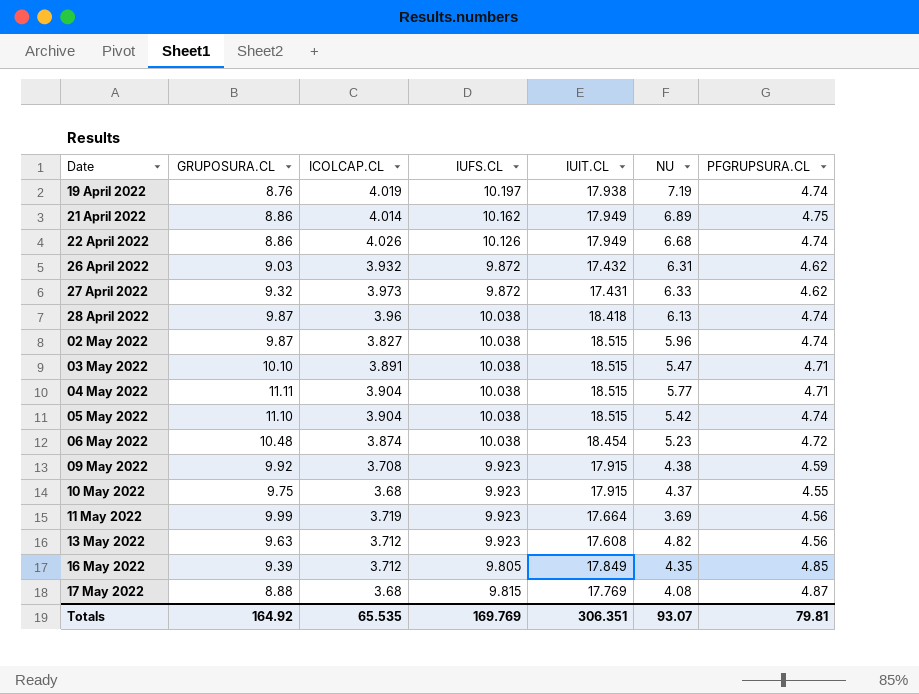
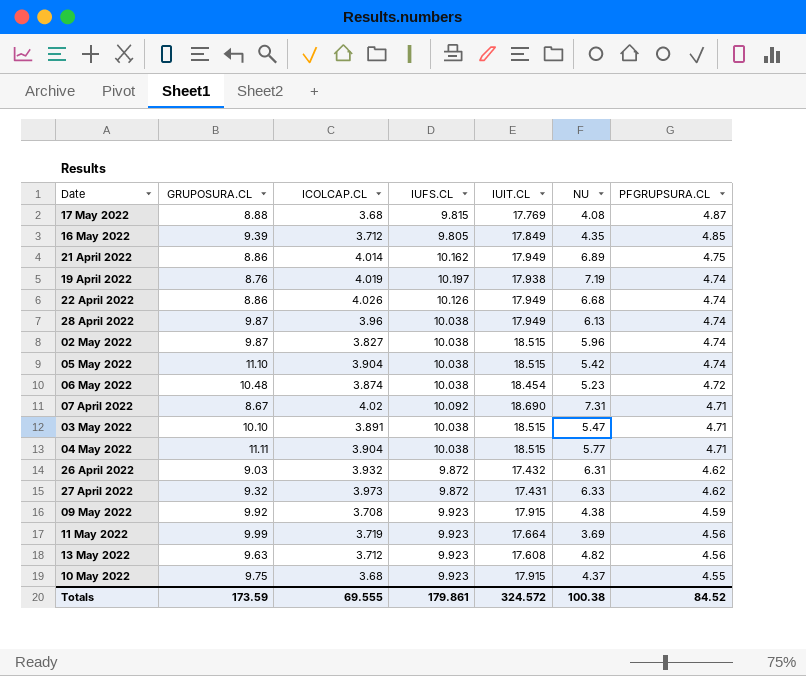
row order: Date ascending -> PFGRUPSURA.CL descending
28 April 2022 | IUIT.CL: 18.418 -> 17.949
row 07 April 2022: none -> 8.67 | 4.02 | 10.092 | 18.690 | 7.31 | 4.71
Totals | GRUPOSURA.CL: 164.92 -> 173.59
Totals | ICOLCAP.CL: 65.535 -> 69.555
Totals | IUFS.CL: 169.769 -> 179.861
Totals | IUIT.CL: 306.351 -> 324.572
Totals | NU: 93.07 -> 100.38
Totals | PFGRUPSURA.CL: 79.81 -> 84.52

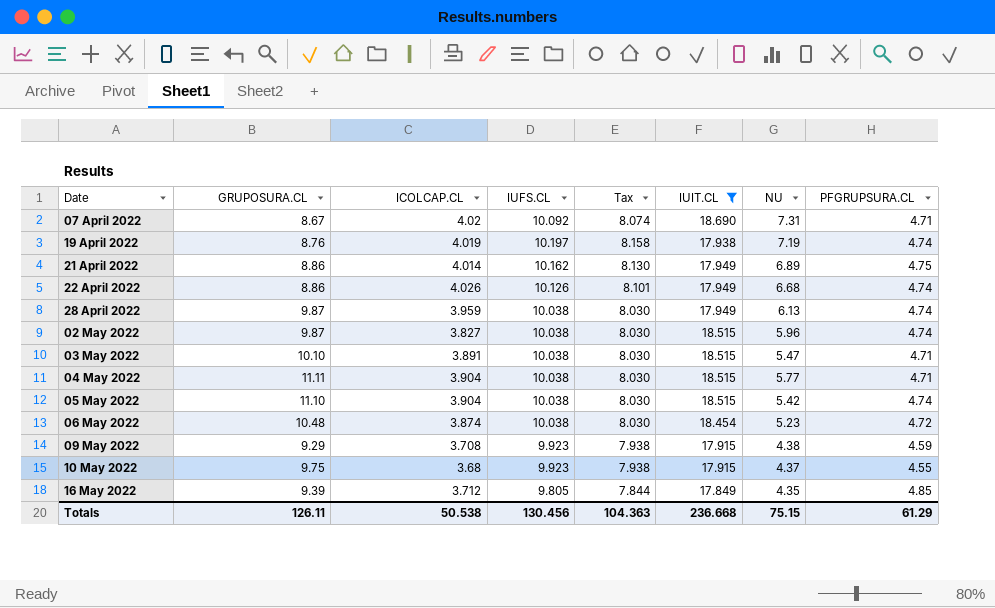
filter: none -> IUIT.CL >= 17.849
row order: PFGRUPSURA.CL descending -> Date ascending
column Tax | formula: none -> [IUFS.CL] * 0.8
28 April 2022 | ICOLCAP.CL: 3.96 -> 3.959
09 May 2022 | GRUPOSURA.CL: 9.92 -> 9.29
Totals | GRUPOSURA.CL: 173.59 -> 126.11
Totals | ICOLCAP.CL: 69.555 -> 50.538
Totals | IUFS.CL: 179.861 -> 130.456
Totals | IUIT.CL: 324.572 -> 236.668
Totals | NU: 100.38 -> 75.15
Totals | PFGRUPSURA.CL: 84.52 -> 61.29

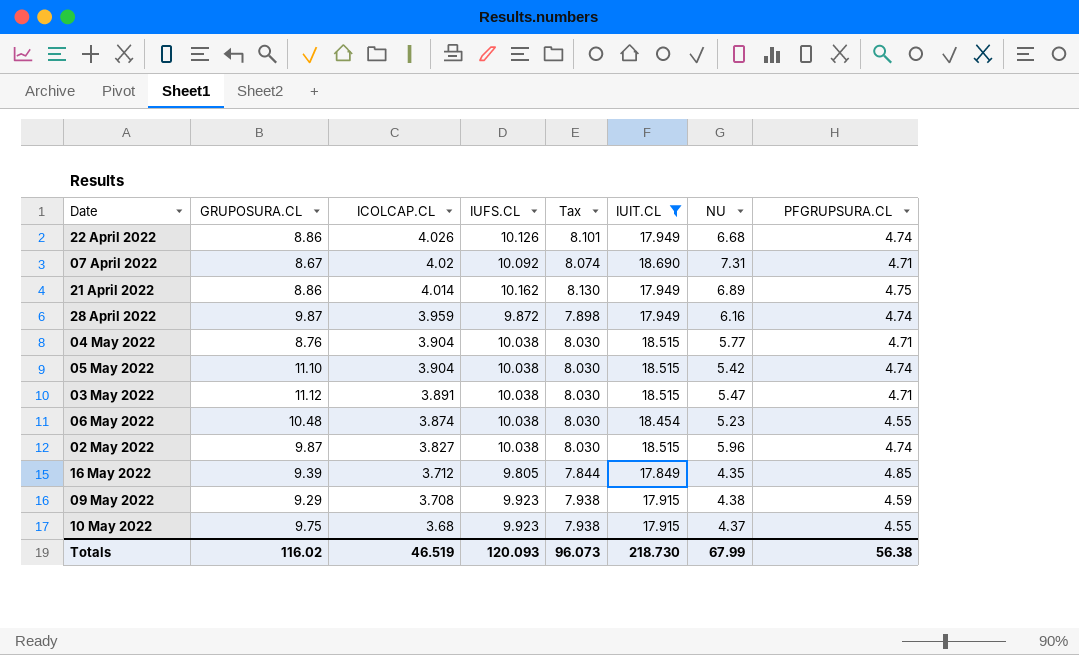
row order: Date ascending -> ICOLCAP.CL descending
row 19 April 2022: 8.76 | 4.019 | 10.197 | 8.158 | 17.938 | 7.19 | 4.74 -> none
28 April 2022 | IUFS.CL: 10.038 -> 9.872
28 April 2022 | Tax: 8.030 -> 7.898
28 April 2022 | NU: 6.13 -> 6.16
04 May 2022 | GRUPOSURA.CL: 11.11 -> 8.76
03 May 2022 | GRUPOSURA.CL: 10.10 -> 11.12
06 May 2022 | PFGRUPSURA.CL: 4.72 -> 4.55
Totals | GRUPOSURA.CL: 126.11 -> 116.02
Totals | ICOLCAP.CL: 50.538 -> 46.519
Totals | IUFS.CL: 130.456 -> 120.093
Totals | Tax: 104.363 -> 96.073
Totals | IUIT.CL: 236.668 -> 218.730
Totals | NU: 75.15 -> 67.99
Totals | PFGRUPSURA.CL: 61.29 -> 56.38

